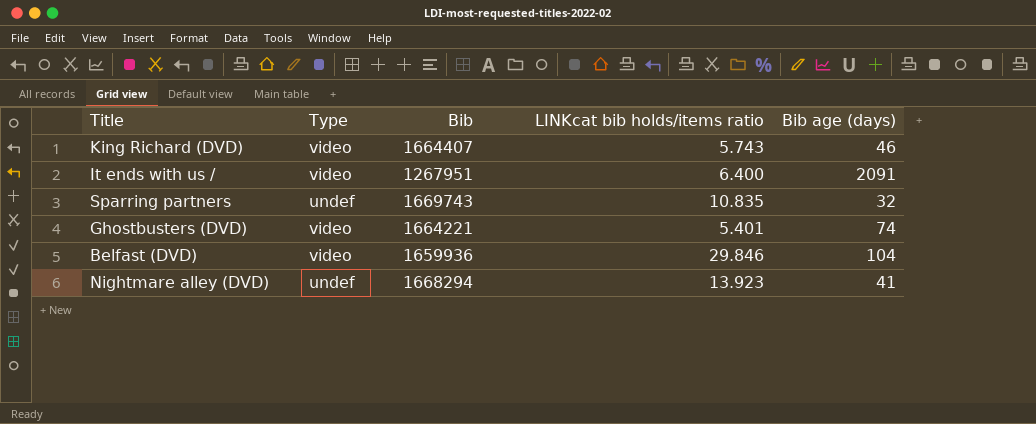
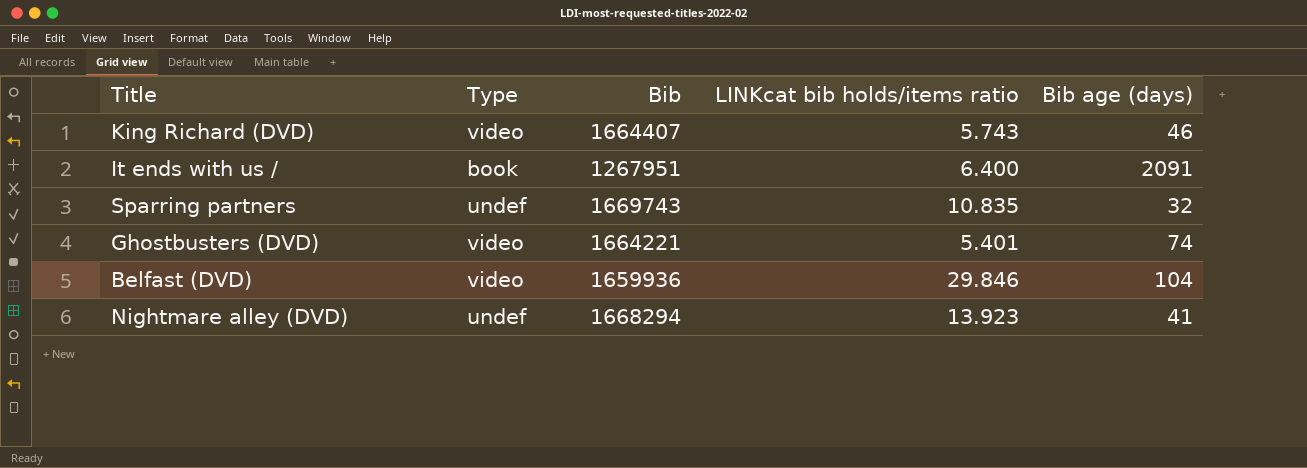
It ends with us / | Type: video -> book

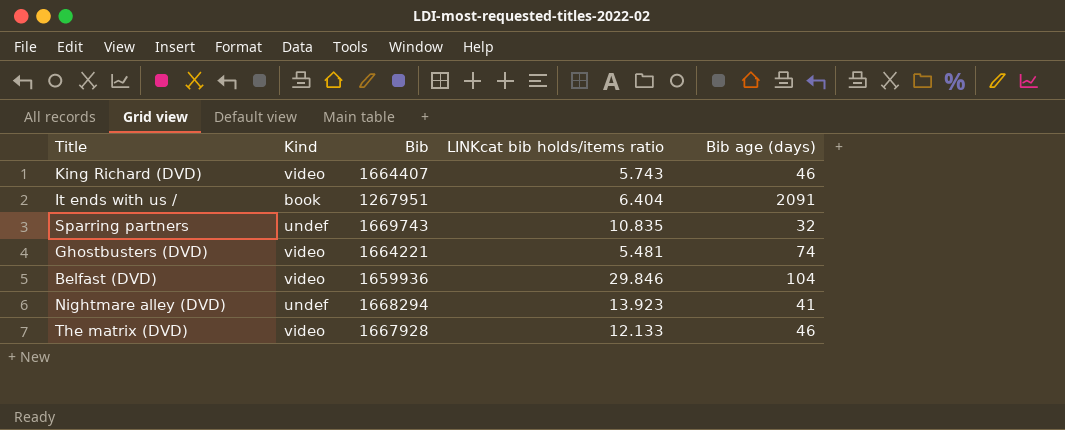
column name: Type -> Kind
It ends with us / | LINKcat bib holds/items ratio: 6.400 -> 6.404
Ghostbusters (DVD) | LINKcat bib holds/items ratio: 5.401 -> 5.481
row The matrix (DVD): none -> video | 1667928 | 12.133 | 46

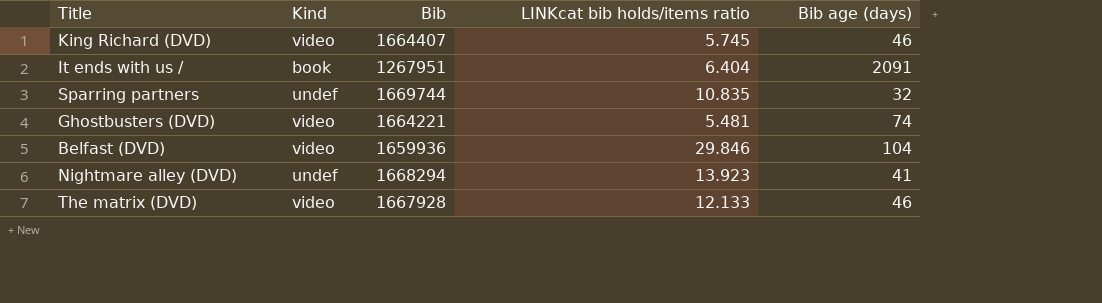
King Richard (DVD) | LINKcat bib holds/items ratio: 5.743 -> 5.745
Sparring partners | Bib: 1669743 -> 1669744

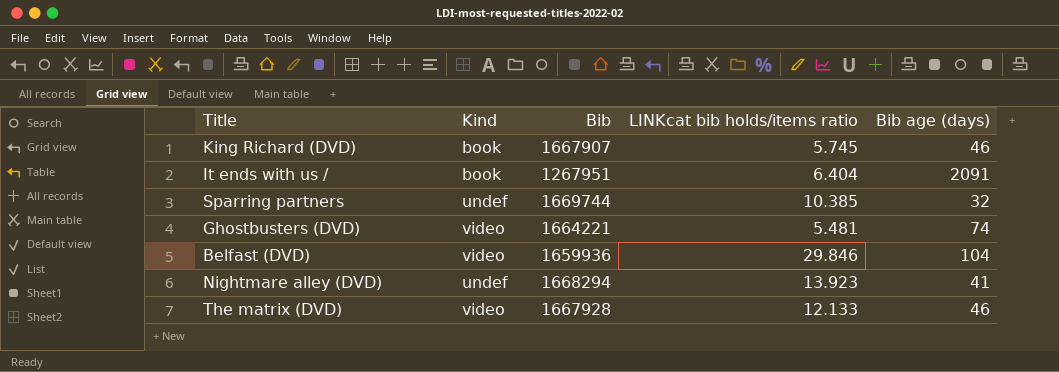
King Richard (DVD) | Kind: video -> book
King Richard (DVD) | Bib: 1664407 -> 1667907
Sparring partners | LINKcat bib holds/items ratio: 10.835 -> 10.385

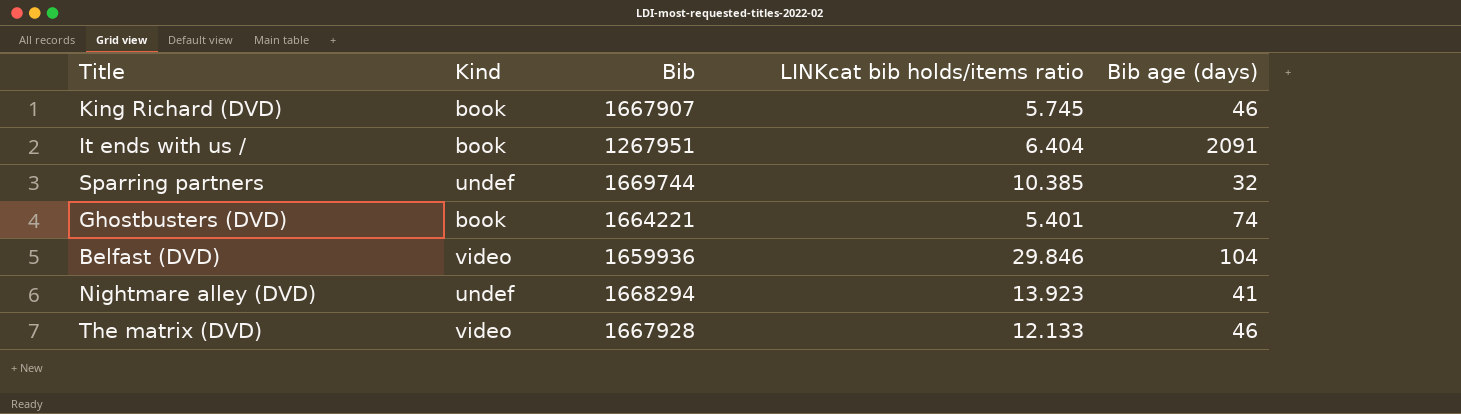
Ghostbusters (DVD) | Kind: video -> book
Ghostbusters (DVD) | LINKcat bib holds/items ratio: 5.481 -> 5.401

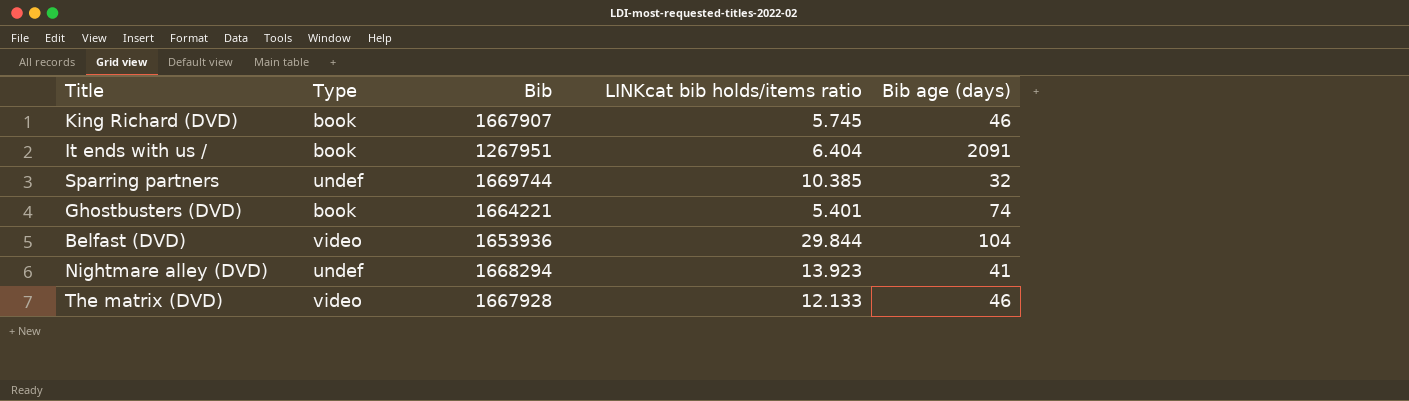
column name: Kind -> Type
Belfast (DVD) | Bib: 1659936 -> 1653936
Belfast (DVD) | LINKcat bib holds/items ratio: 29.846 -> 29.844

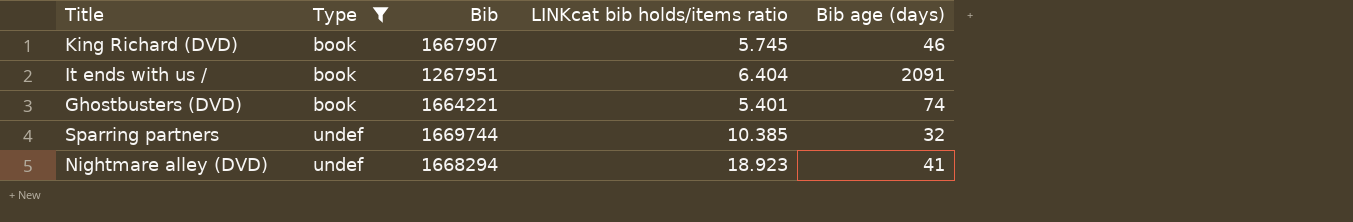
filter: none -> Type != video
row order: none -> Type ascending
Nightmare alley (DVD) | LINKcat bib holds/items ratio: 13.923 -> 18.923

